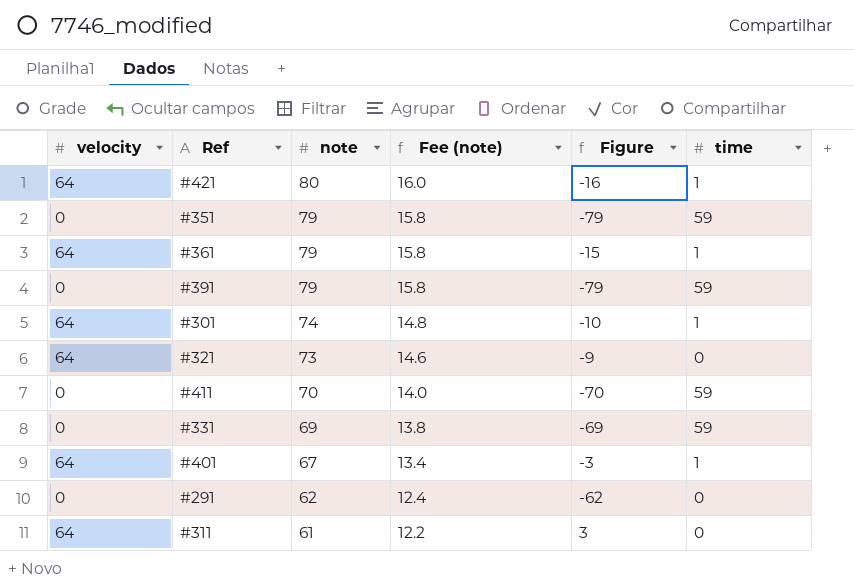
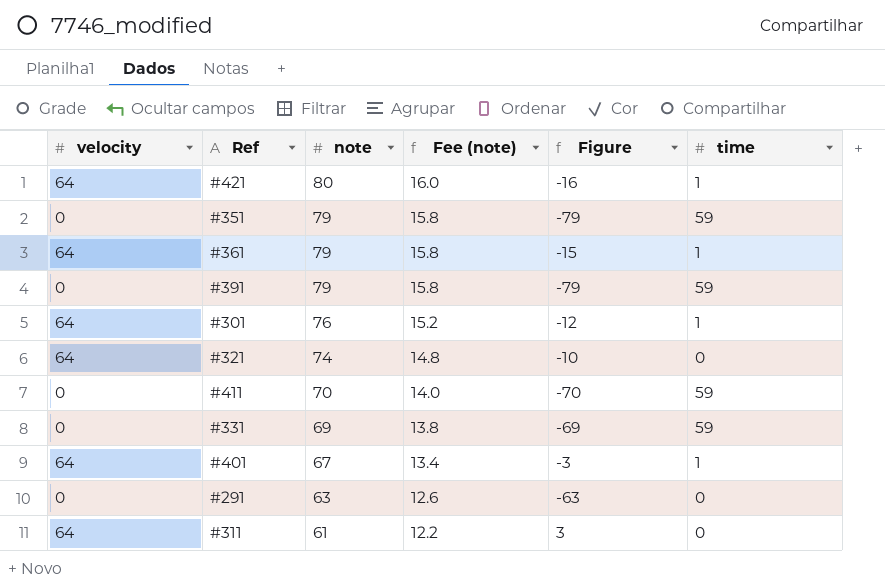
#301 | note: 74 -> 76
#301 | Fee (note): 14.8 -> 15.2
#301 | Figure: -10 -> -12
#321 | note: 73 -> 74
#321 | Fee (note): 14.6 -> 14.8
#321 | Figure: -9 -> -10
#291 | note: 62 -> 63
#291 | Fee (note): 12.4 -> 12.6
#291 | Figure: -62 -> -63

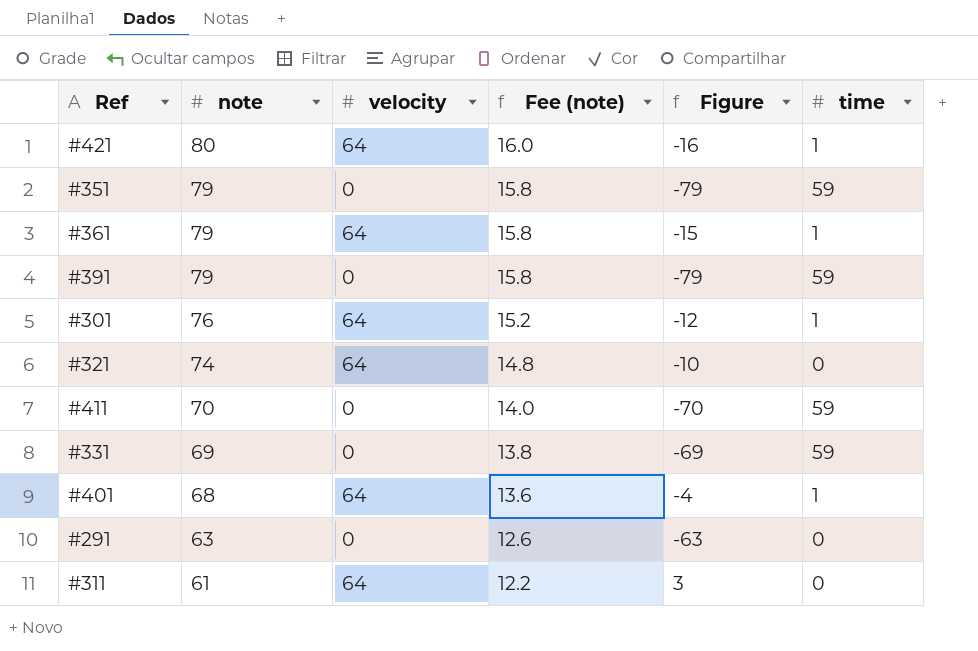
column velocity | position: 1 -> 3
#401 | note: 67 -> 68
#401 | Fee (note): 13.4 -> 13.6
#401 | Figure: -3 -> -4

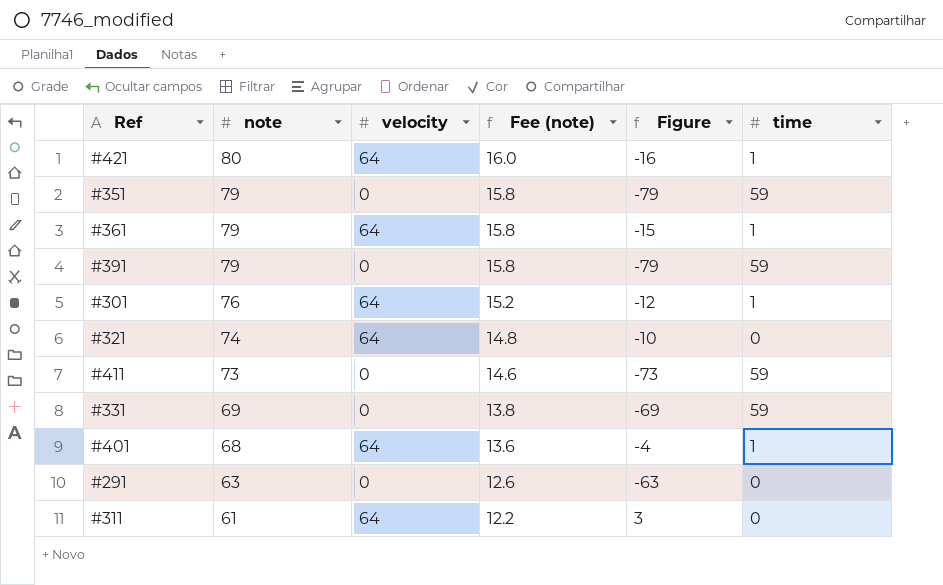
#411 | note: 70 -> 73
#411 | Fee (note): 14.0 -> 14.6
#411 | Figure: -70 -> -73

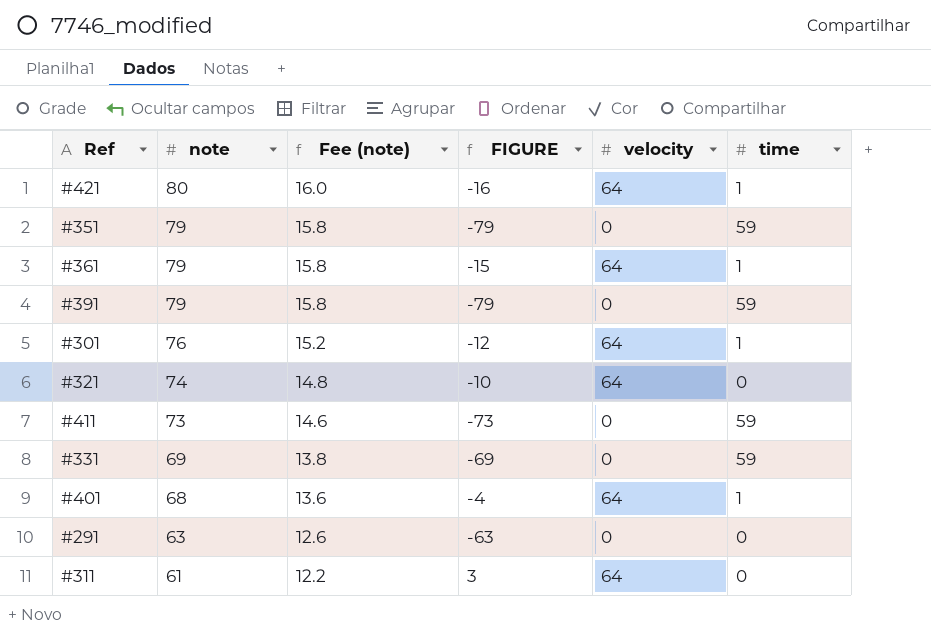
column name: Figure -> FIGURE
column velocity | position: 3 -> 5

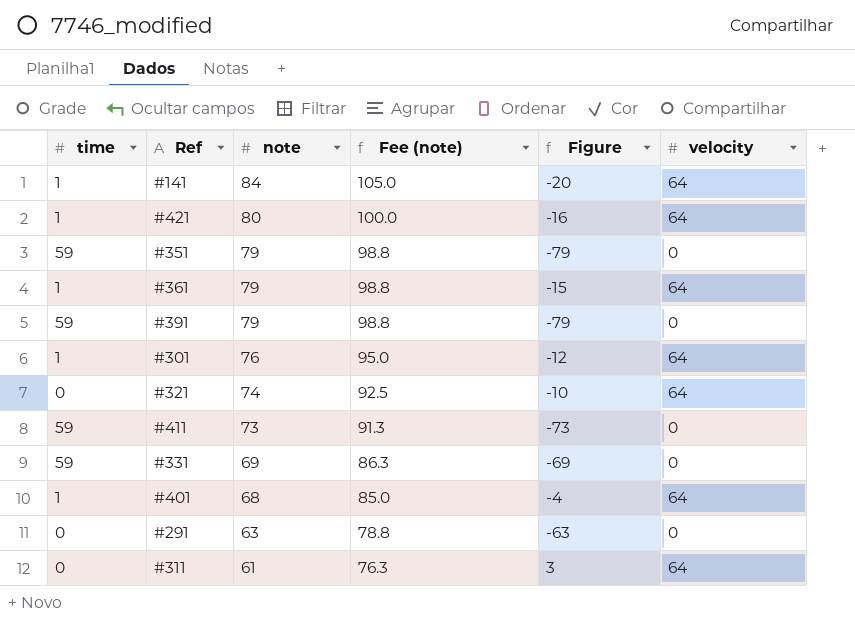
column time | position: 6 -> 1
column Fee (note) | formula: [note] * 0.2 -> [note] * 1.25
column name: FIGURE -> Figure
row #141: none -> 1 | 84 | 105.0 | -20 | 64

